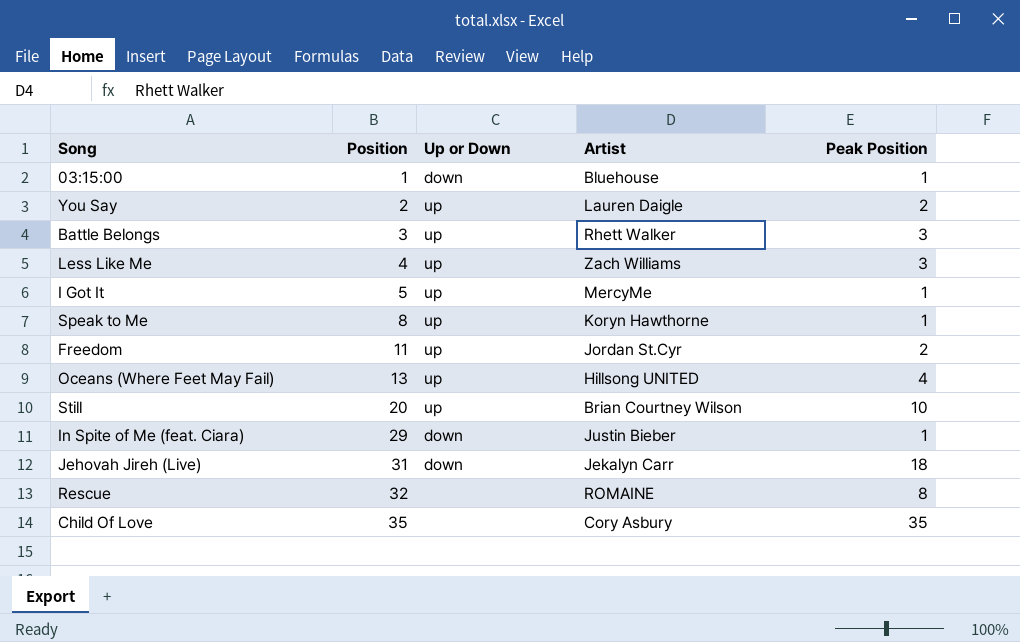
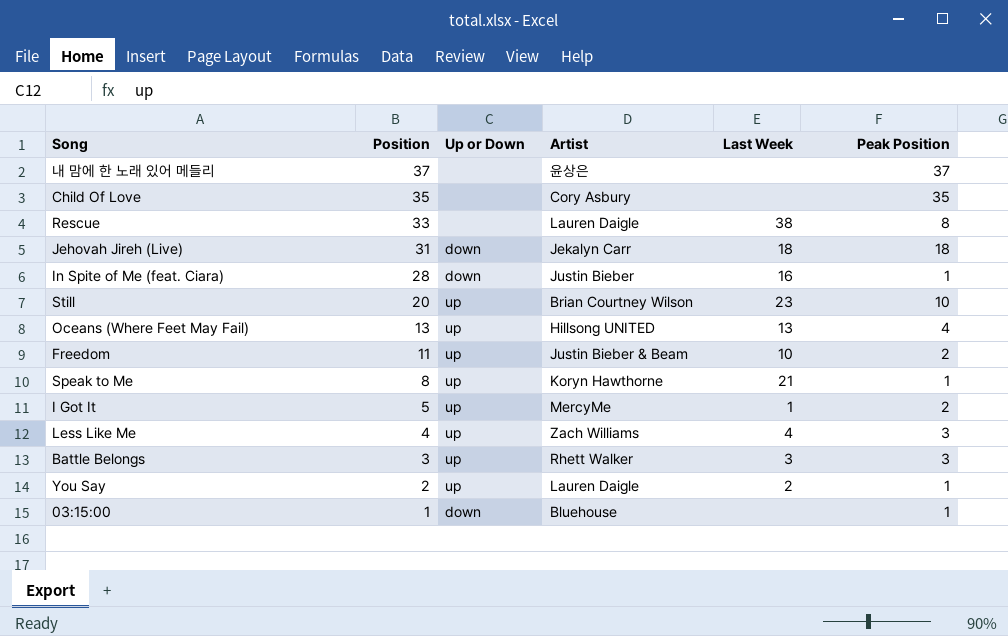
row order: Position ascending -> Position descending
column Last Week | position: none -> 5
row 내 맘에 한 노래 있어 메들리: none -> 37 | none | 윤상은 | none | 37
Rescue | Position: 32 -> 33
Rescue | Artist: ROMAINE -> Lauren Daigle
In Spite of Me (feat. Ciara) | Position: 29 -> 28
Freedom | Artist: Jordan St.Cyr -> Justin Bieber & Beam
I Got It | Peak Position: 1 -> 2
You Say | Peak Position: 2 -> 1

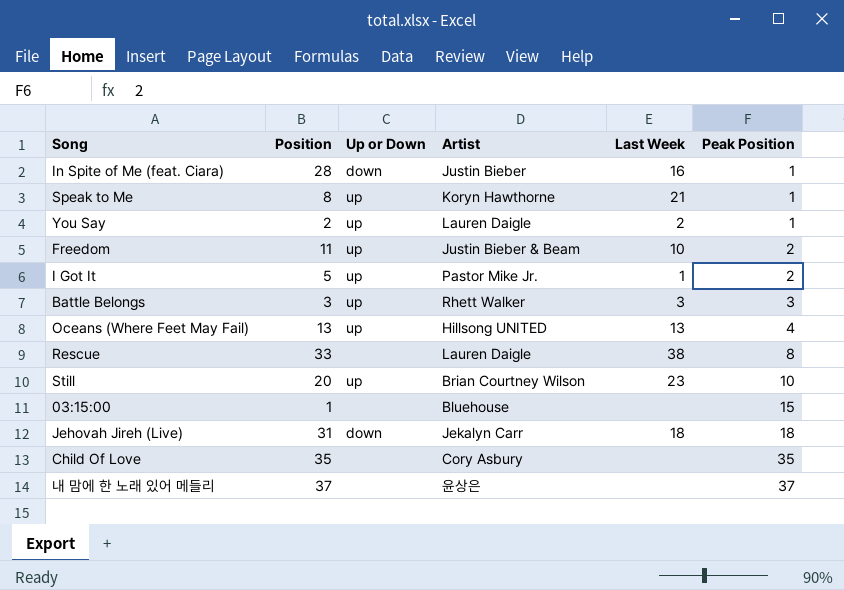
row order: Position descending -> Peak Position ascending
row Less Like Me: 4 | up | Zach Williams | 4 | 3 -> none
I Got It | Artist: MercyMe -> Pastor Mike Jr.
03:15:00 | Up or Down: down -> none
03:15:00 | Peak Position: 1 -> 15

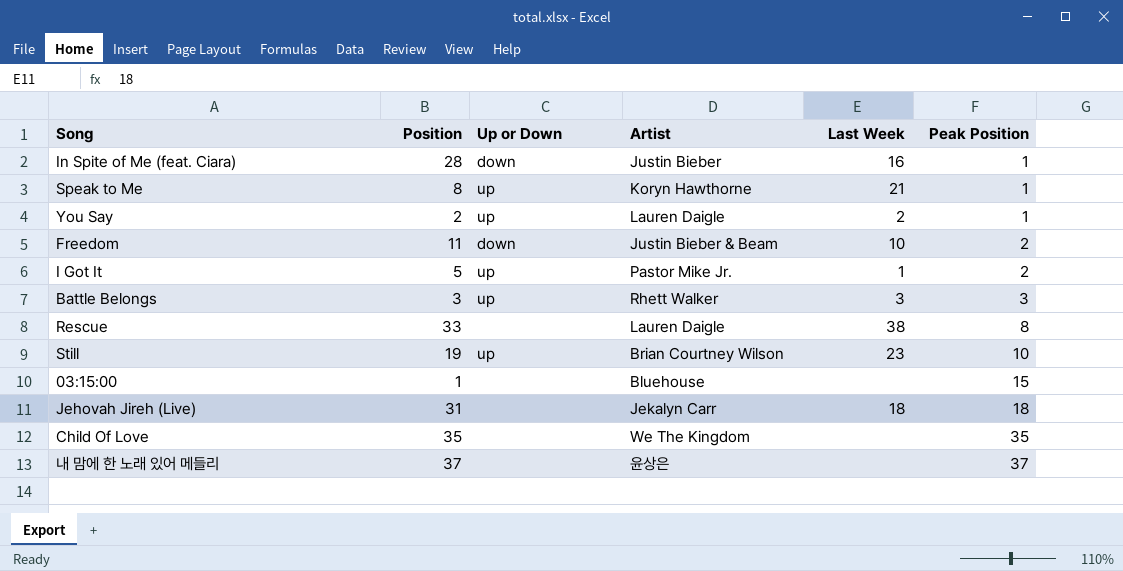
row Oceans (Where Feet May Fail): 13 | up | Hillsong UNITED | 13 | 4 -> none
Freedom | Up or Down: up -> down
Still | Position: 20 -> 19
Jehovah Jireh (Live) | Up or Down: down -> none
Child Of Love | Artist: Cory Asbury -> We The Kingdom

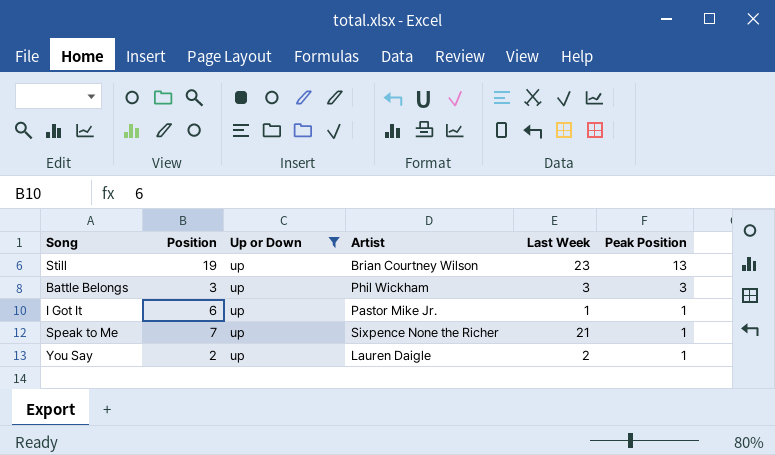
filter: none -> Up or Down = up
row order: Peak Position ascending -> Peak Position descending
Still | Peak Position: 10 -> 13
Battle Belongs | Artist: Rhett Walker -> Phil Wickham
I Got It | Position: 5 -> 6
I Got It | Peak Position: 2 -> 1
Speak to Me | Position: 8 -> 7
Speak to Me | Artist: Koryn Hawthorne -> Sixpence None the Richer

